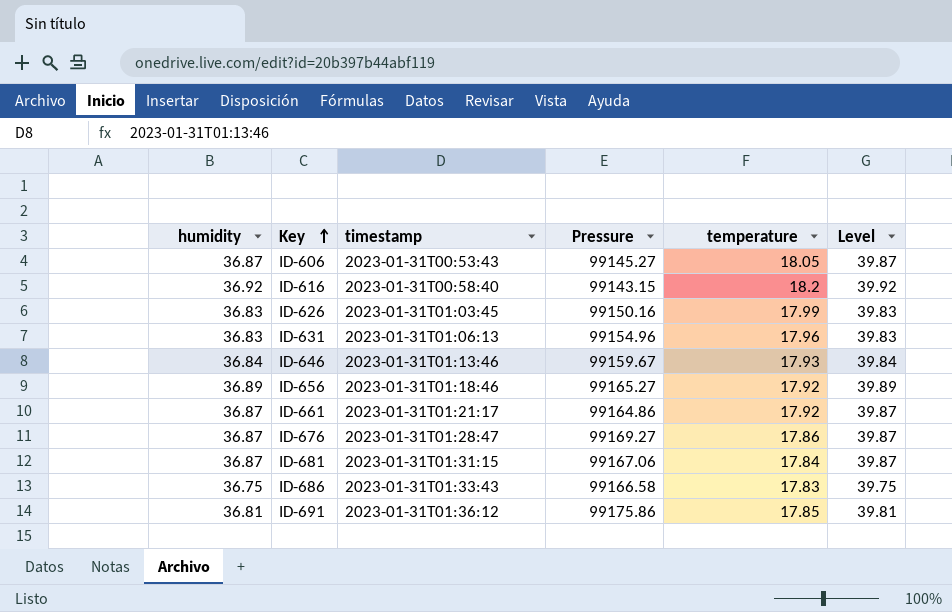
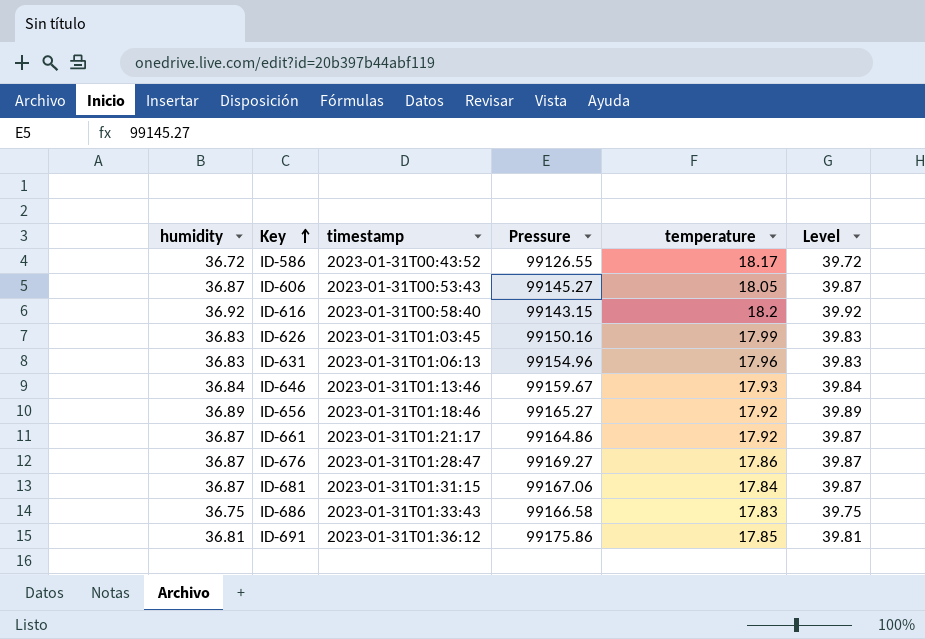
row ID-586: none -> 36.72 | 2023-01-31T00:43:52 | 99126.55 | 18.17 | 39.72

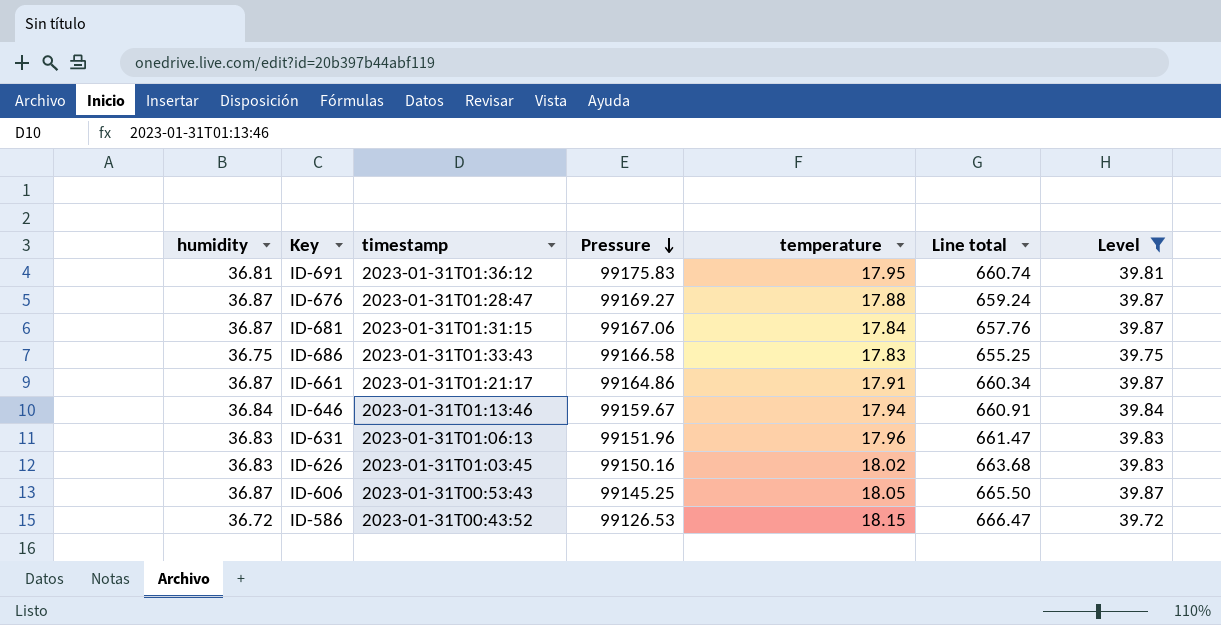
filter: none -> Level <= 39.87
row order: Key ascending -> Pressure descending
column Line total | formula: none -> [humidity] * [temperature]
ID-691 | Pressure: 99175.86 -> 99175.83
ID-691 | temperature: 17.85 -> 17.95
ID-676 | temperature: 17.86 -> 17.88
ID-661 | temperature: 17.92 -> 17.91
ID-646 | temperature: 17.93 -> 17.94
ID-631 | Pressure: 99154.96 -> 99151.96
ID-626 | temperature: 17.99 -> 18.02
ID-606 | Pressure: 99145.27 -> 99145.25
ID-586 | Pressure: 99126.55 -> 99126.53
ID-586 | temperature: 18.17 -> 18.15

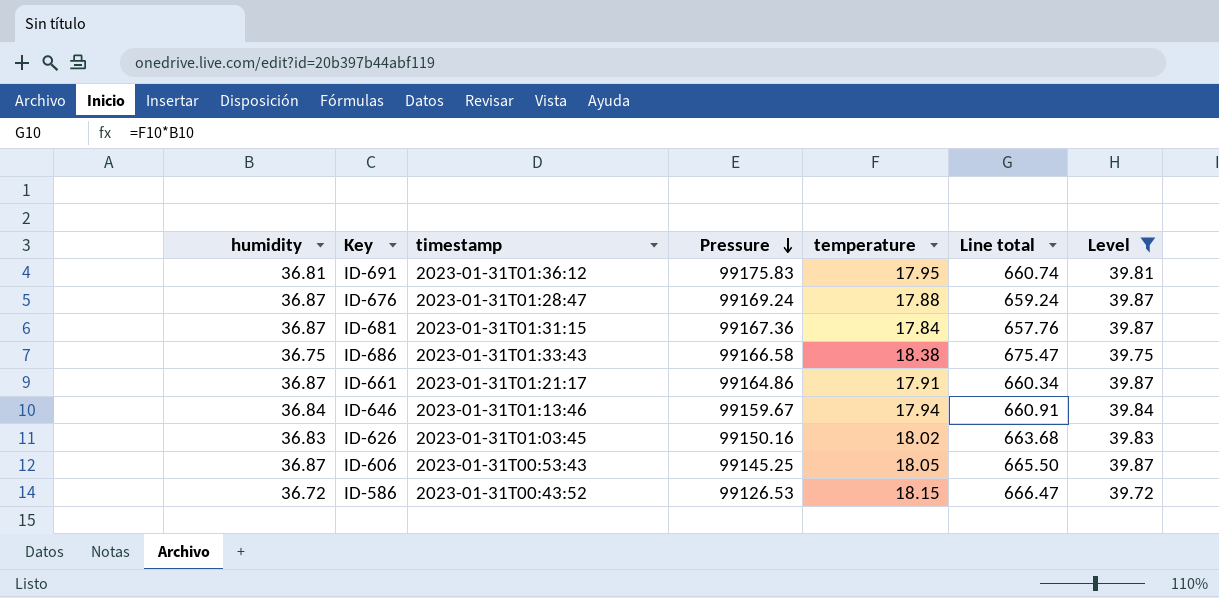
row ID-631: 36.83 | 2023-01-31T01:06:13 | 99151.96 | 17.96 | 661.47 | 39.83 -> none
ID-676 | Pressure: 99169.27 -> 99169.24
ID-681 | Pressure: 99167.06 -> 99167.36
ID-686 | temperature: 17.83 -> 18.38
ID-686 | Line total: 655.25 -> 675.47

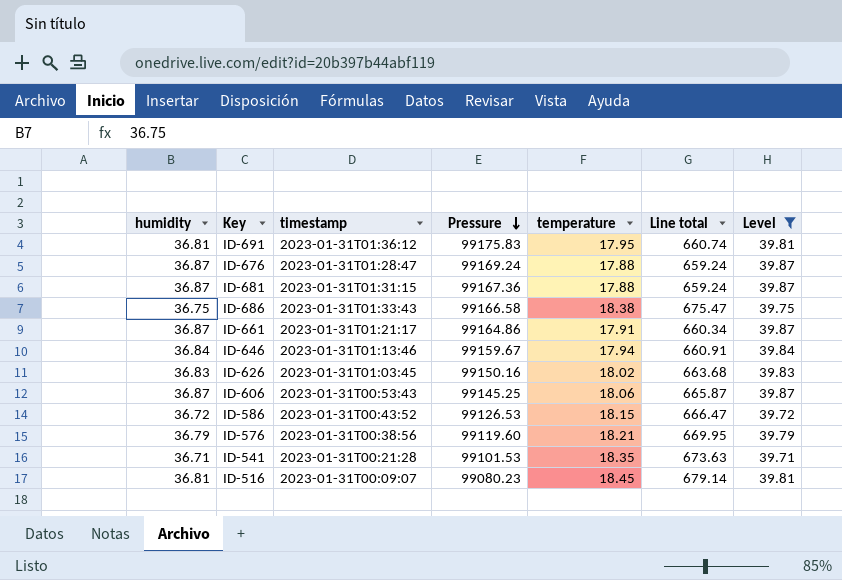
ID-681 | temperature: 17.84 -> 17.88
ID-681 | Line total: 657.76 -> 659.24
ID-606 | temperature: 18.05 -> 18.06
ID-606 | Line total: 665.50 -> 665.87
row ID-576: none -> 36.79 | 2023-01-31T00:38:56 | 99119.60 | 18.21 | 669.95 | 39.79
row ID-541: none -> 36.71 | 2023-01-31T00:21:28 | 99101.53 | 18.35 | 673.63 | 39.71
row ID-516: none -> 36.81 | 2023-01-31T00:09:07 | 99080.23 | 18.45 | 679.14 | 39.81

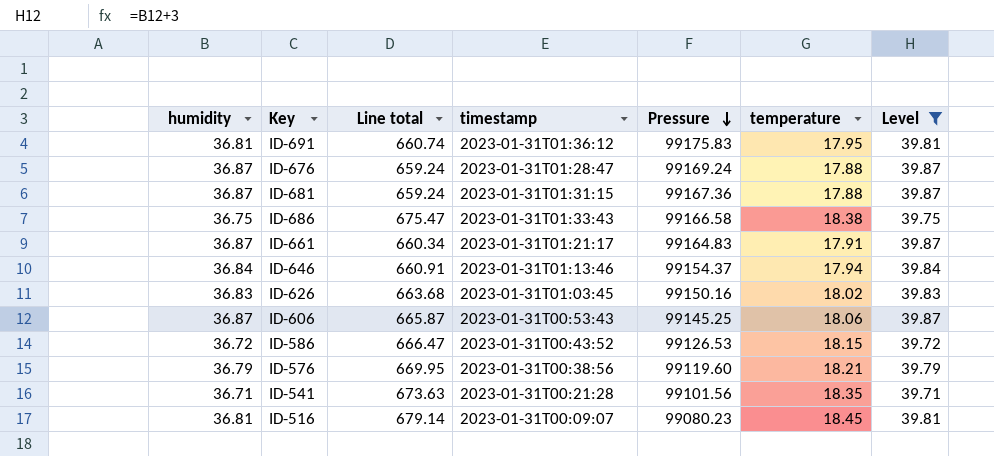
column Line total | position: 6 -> 3
ID-661 | Pressure: 99164.86 -> 99164.83
ID-646 | Pressure: 99159.67 -> 99154.37
ID-541 | Pressure: 99101.53 -> 99101.56

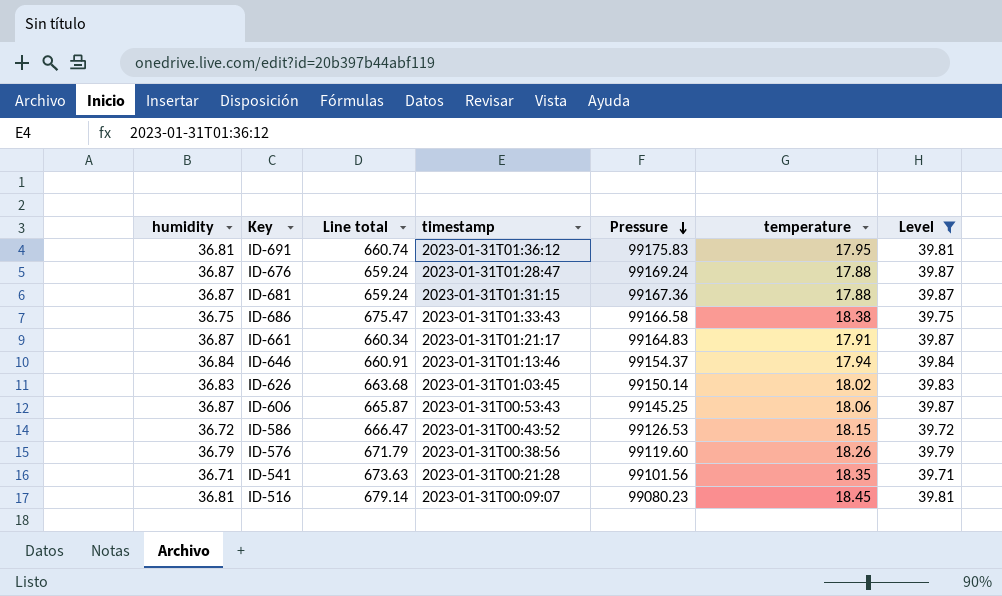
ID-626 | Pressure: 99150.16 -> 99150.14
ID-576 | Line total: 669.95 -> 671.79
ID-576 | temperature: 18.21 -> 18.26

